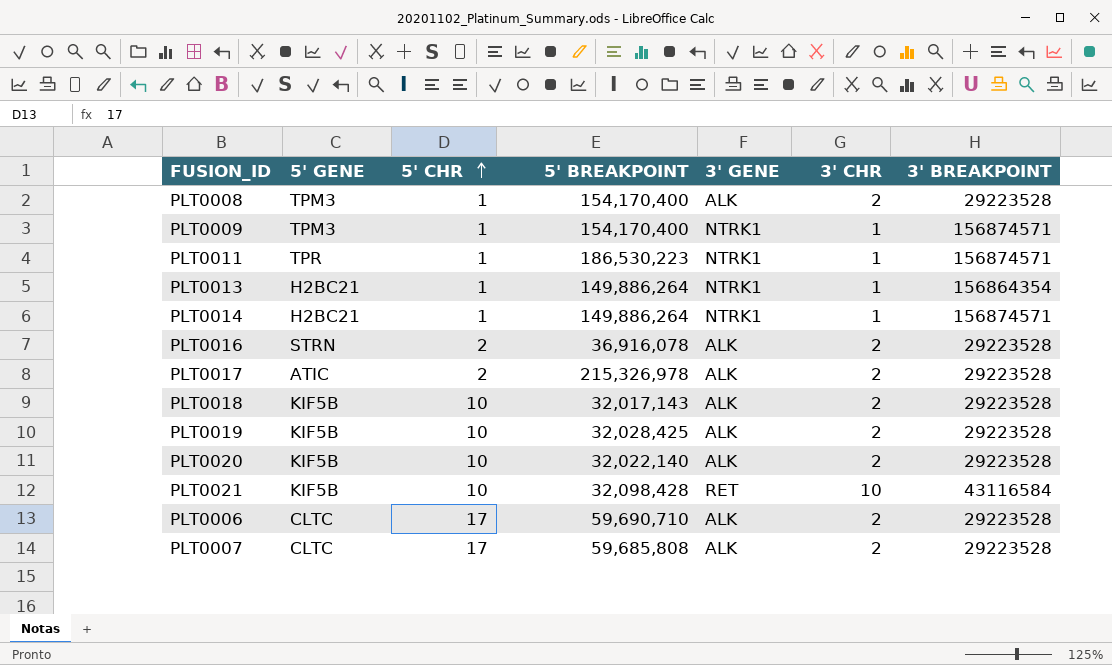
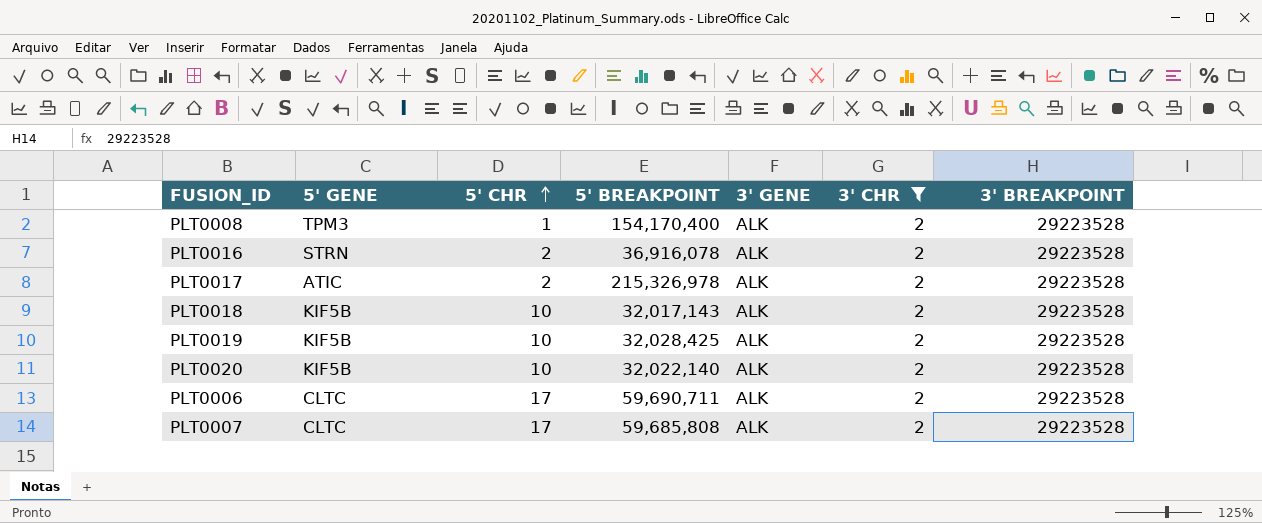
filter: none -> 3' CHR = 2
PLT0006 | 5' BREAKPOINT: 59,690,710 -> 59,690,711

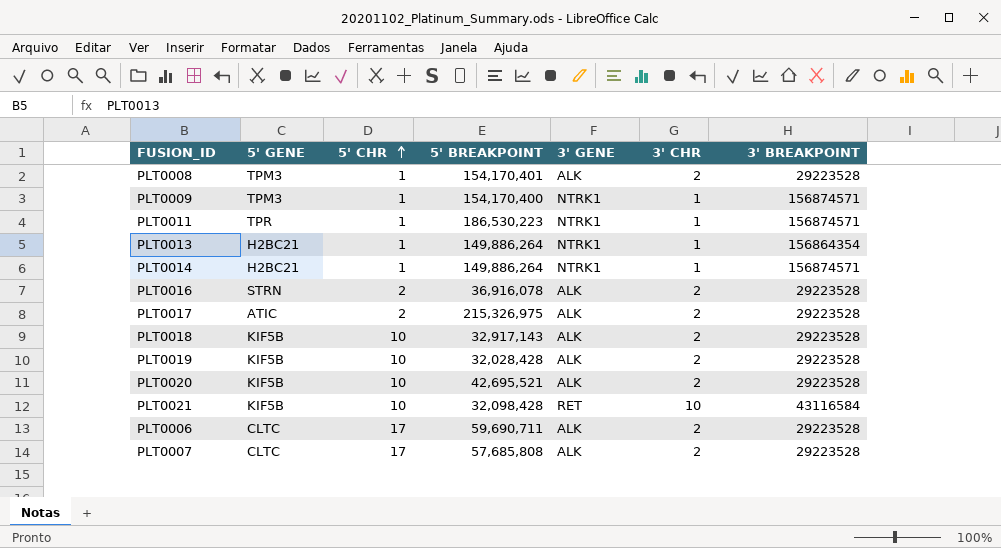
filter: 3' CHR = 2 -> none
PLT0008 | 5' BREAKPOINT: 154,170,400 -> 154,170,401
PLT0017 | 5' BREAKPOINT: 215,326,978 -> 215,326,975
PLT0018 | 5' BREAKPOINT: 32,017,143 -> 32,917,143
PLT0019 | 5' BREAKPOINT: 32,028,425 -> 32,028,428
PLT0020 | 5' BREAKPOINT: 32,022,140 -> 42,695,521
PLT0007 | 5' BREAKPOINT: 59,685,808 -> 57,685,808

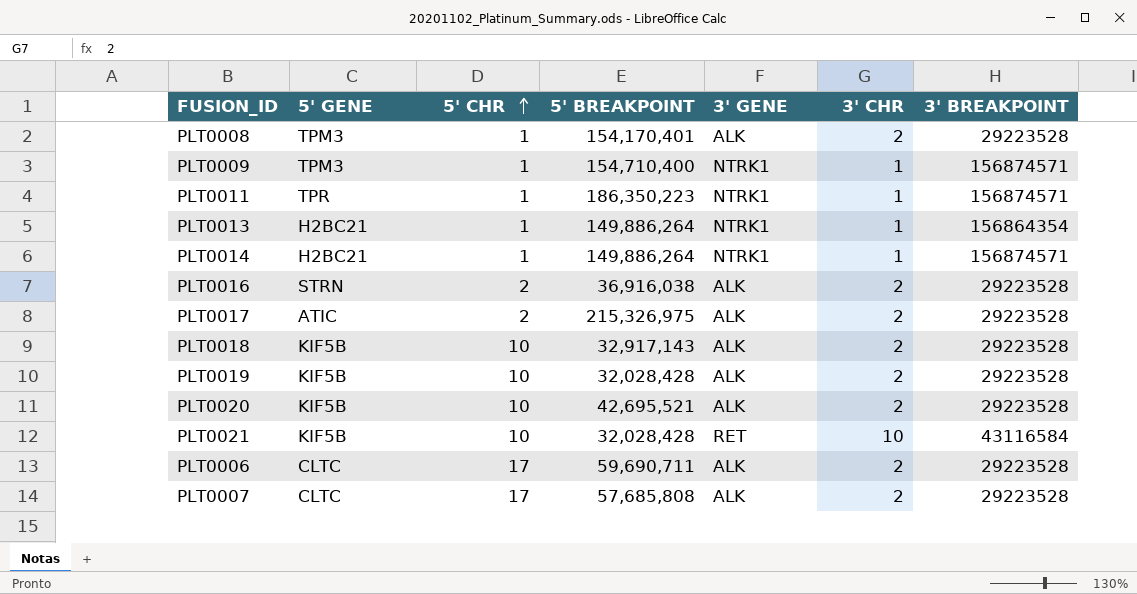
PLT0009 | 5' BREAKPOINT: 154,170,400 -> 154,710,400
PLT0011 | 5' BREAKPOINT: 186,530,223 -> 186,350,223
PLT0016 | 5' BREAKPOINT: 36,916,078 -> 36,916,038
PLT0021 | 5' BREAKPOINT: 32,098,428 -> 32,028,428

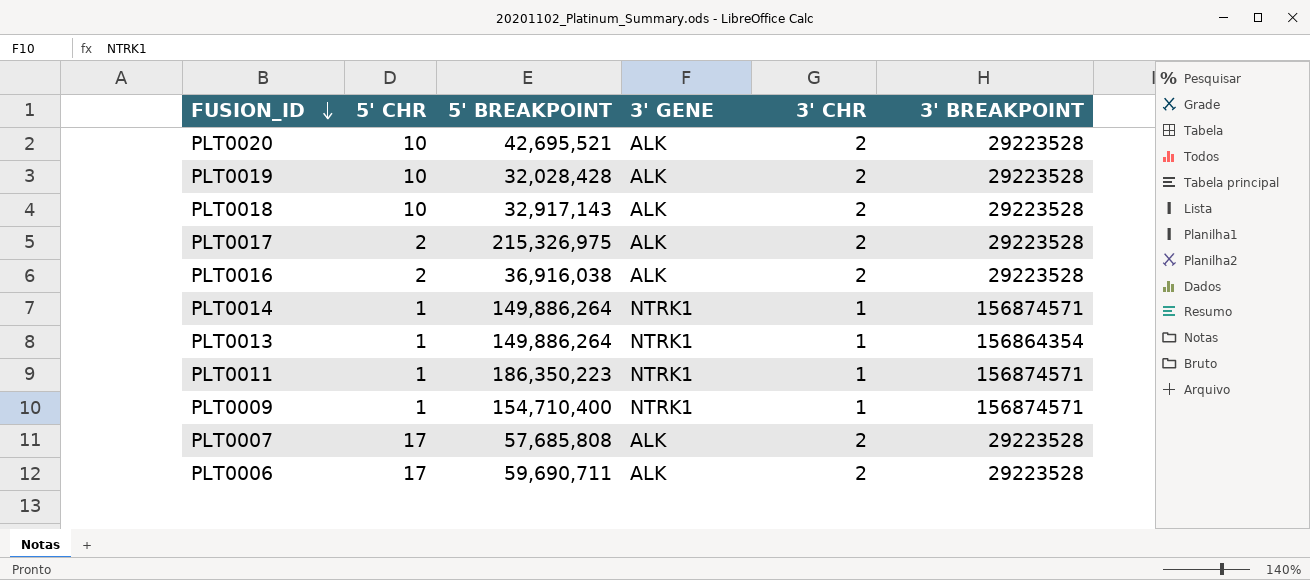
row order: 5' CHR ascending -> FUSION_ID descending
column 5' GENE | position: 2 -> none
row PLT0008: TPM3 | 1 | 154,170,401 | ALK | 2 | 29223528 -> none
row PLT0021: KIF5B | 10 | 32,028,428 | RET | 10 | 43116584 -> none

